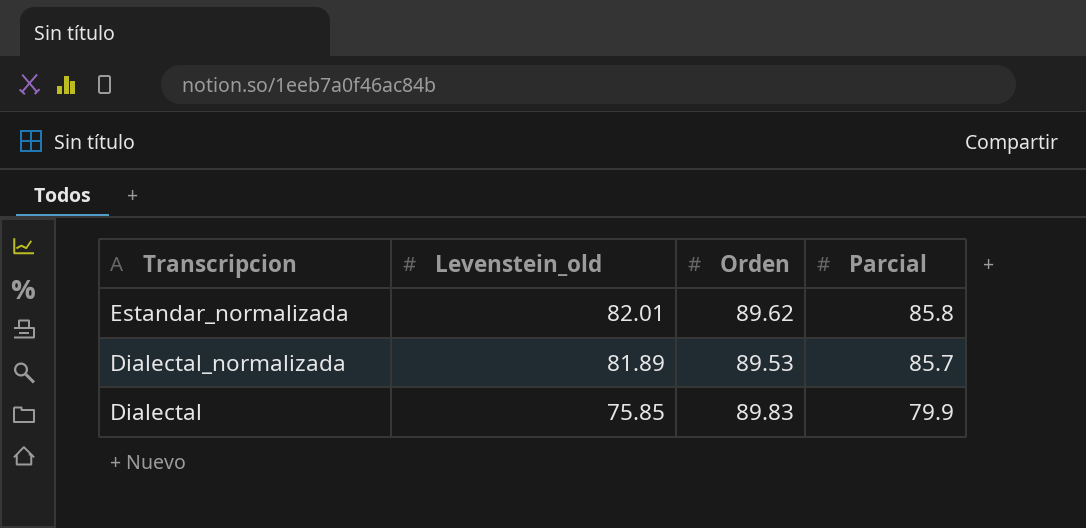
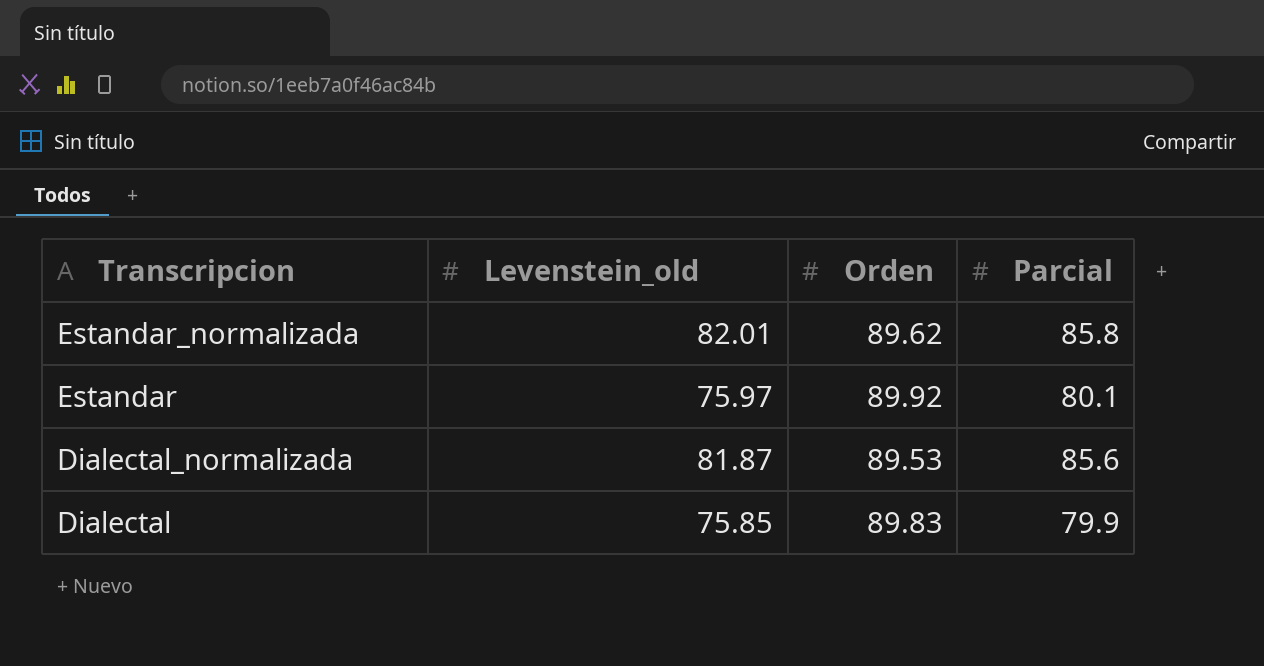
row Estandar: none -> 75.97 | 89.92 | 80.1
Dialectal_normalizada | Levenstein_old: 81.89 -> 81.87
Dialectal_normalizada | Parcial: 85.7 -> 85.6

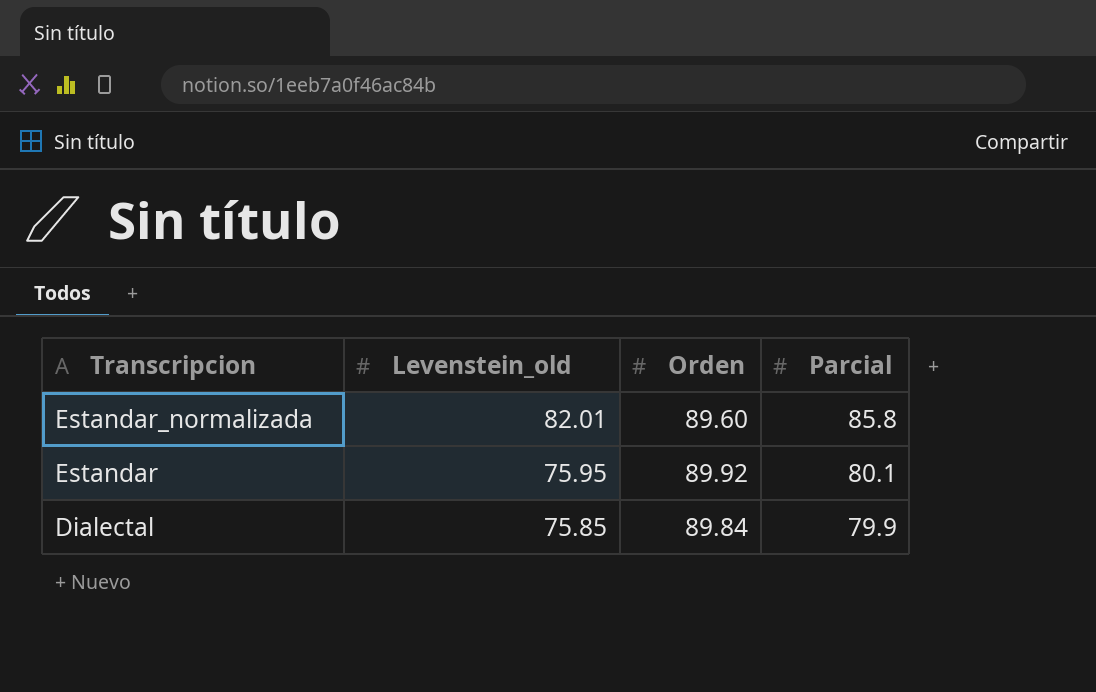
row Dialectal_normalizada: 81.87 | 89.53 | 85.6 -> none
Estandar_normalizada | Orden: 89.62 -> 89.60
Estandar | Levenstein_old: 75.97 -> 75.95
Dialectal | Orden: 89.83 -> 89.84

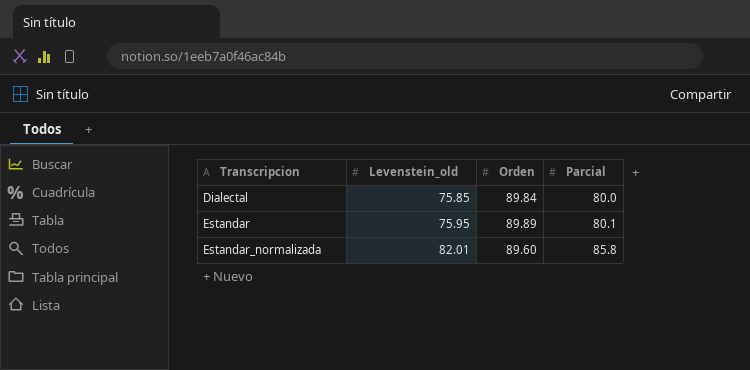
row order: Transcripcion descending -> Transcripcion ascending
Dialectal | Parcial: 79.9 -> 80.0
Estandar | Orden: 89.92 -> 89.89

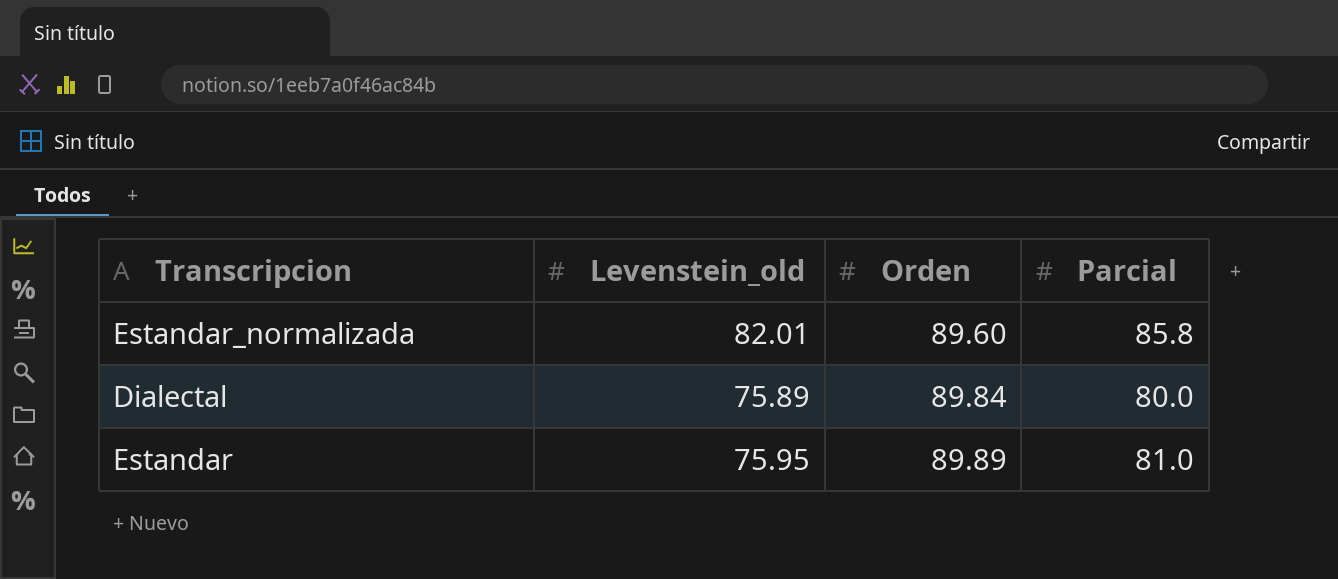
row order: Transcripcion ascending -> Orden ascending
Dialectal | Levenstein_old: 75.85 -> 75.89
Estandar | Parcial: 80.1 -> 81.0

